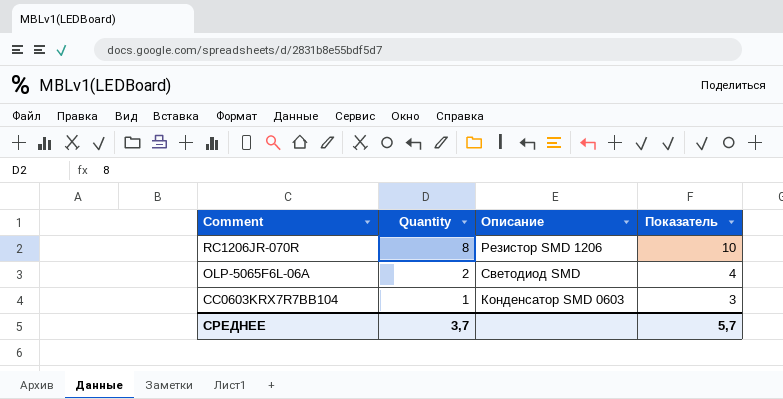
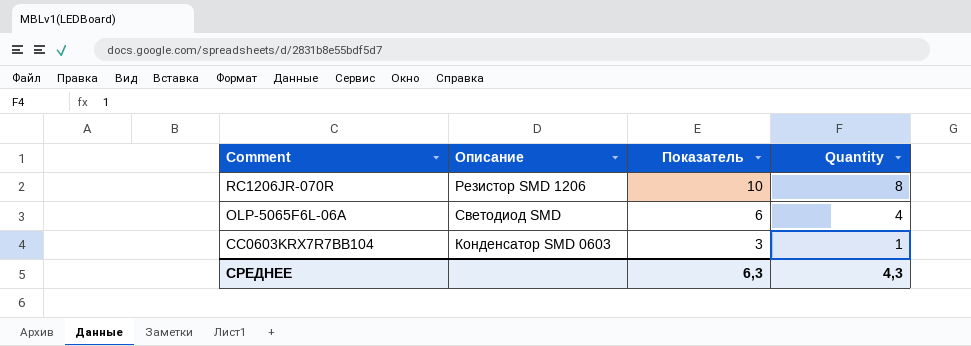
column Quantity | position: 2 -> 4
OLP-5065F6L-06A | Показатель: 4 -> 6
OLP-5065F6L-06A | Quantity: 2 -> 4
СРЕДНЕЕ | Показатель: 5,7 -> 6,3
СРЕДНЕЕ | Quantity: 3,7 -> 4,3

